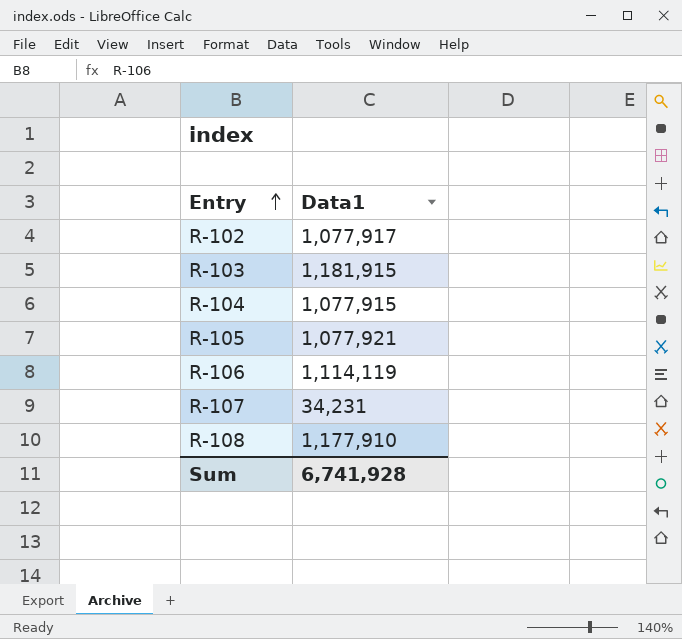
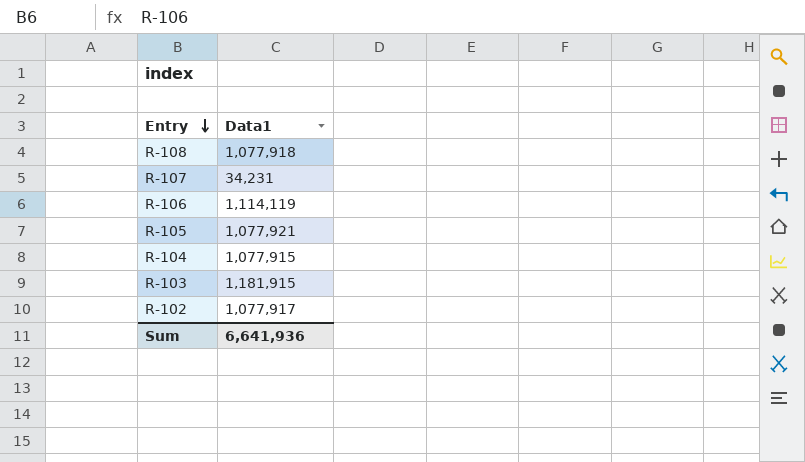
row order: Entry ascending -> Entry descending
R-108 | Data1: 1,177,910 -> 1,077,918
Sum | Data1: 6,741,928 -> 6,641,936

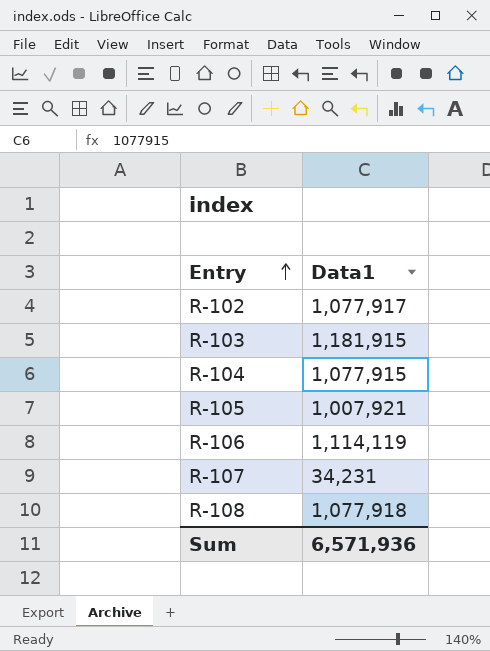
row order: Entry descending -> Entry ascending
R-105 | Data1: 1,077,921 -> 1,007,921
Sum | Data1: 6,641,936 -> 6,571,936

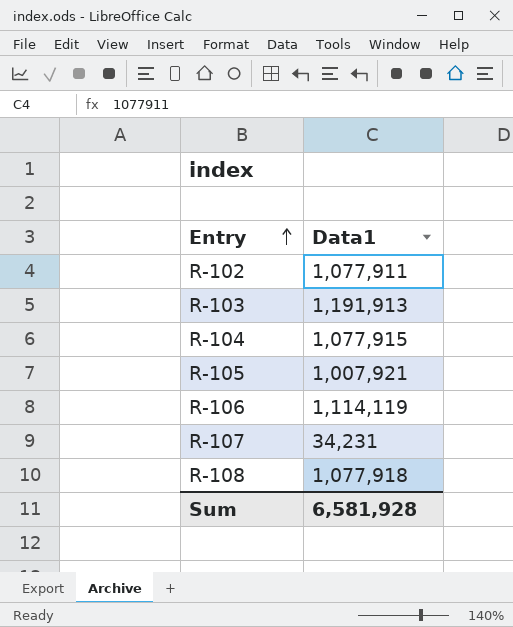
R-102 | Data1: 1,077,917 -> 1,077,911
R-103 | Data1: 1,181,915 -> 1,191,913
Sum | Data1: 6,571,936 -> 6,581,928

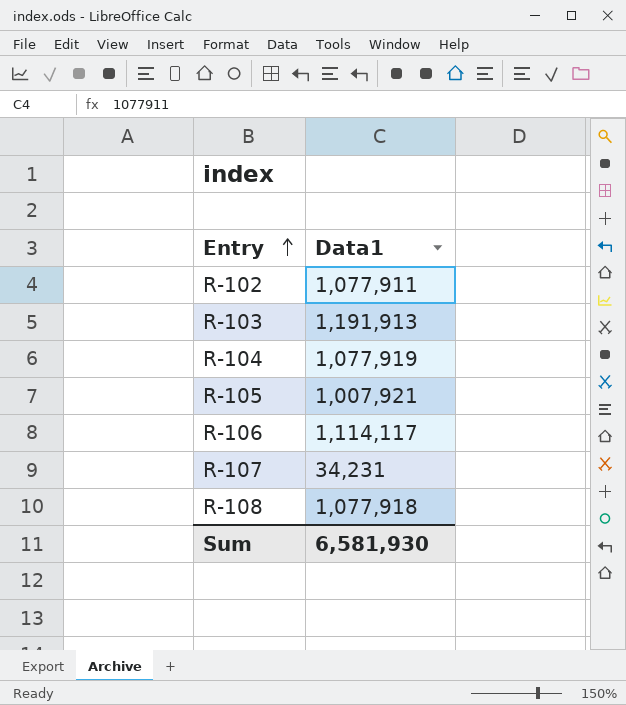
R-104 | Data1: 1,077,915 -> 1,077,919
R-106 | Data1: 1,114,119 -> 1,114,117
Sum | Data1: 6,581,928 -> 6,581,930

